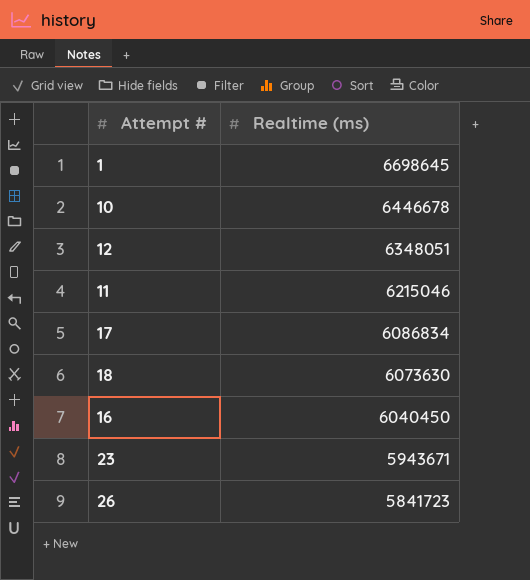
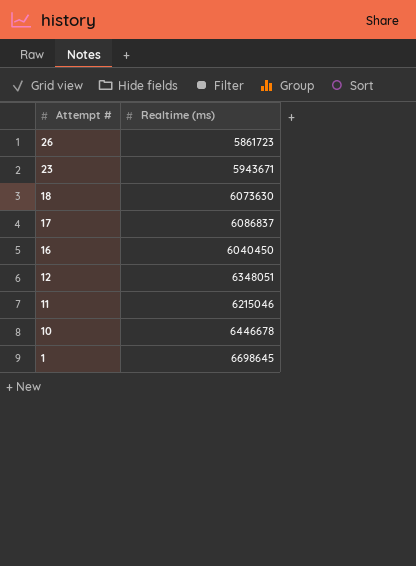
row order: Realtime (ms) descending -> Attempt # descending
26 | Realtime (ms): 5841723 -> 5861723
17 | Realtime (ms): 6086834 -> 6086837

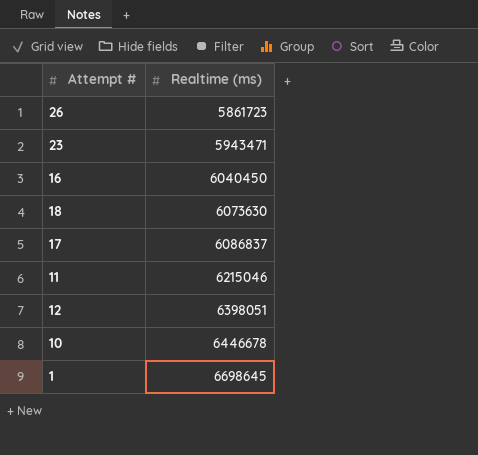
row order: Attempt # descending -> Realtime (ms) ascending
23 | Realtime (ms): 5943671 -> 5943471
12 | Realtime (ms): 6348051 -> 6398051

